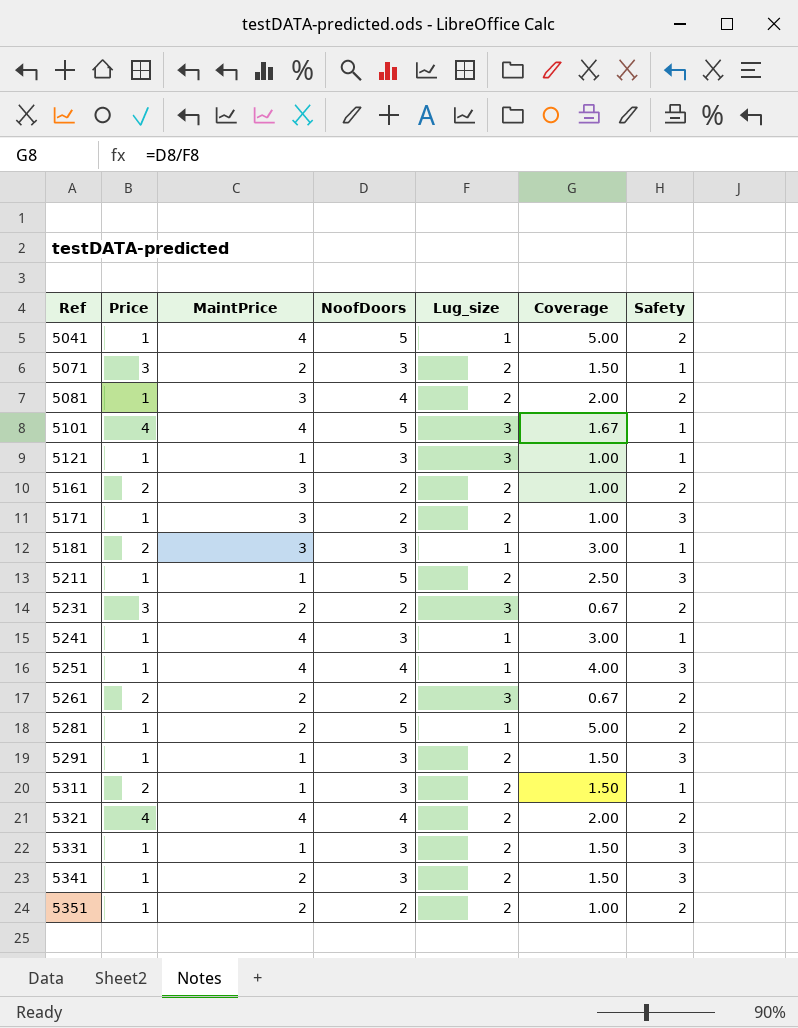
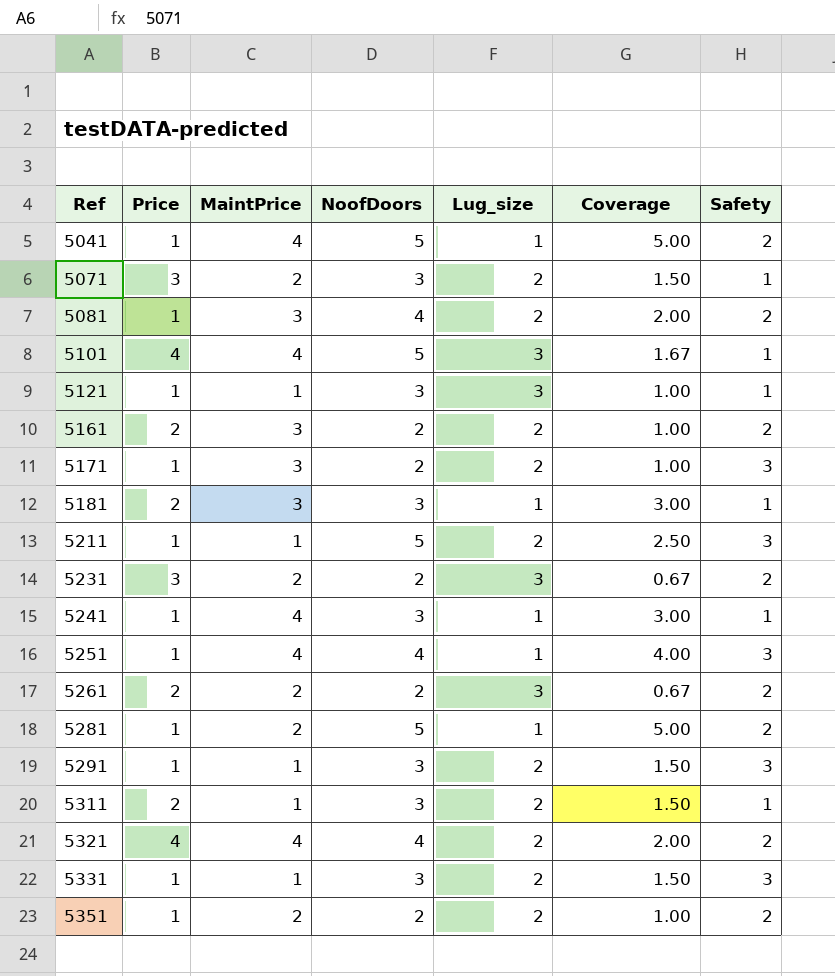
row 5341: 1 | 2 | 3 | 2 | 1.50 | 3 -> none

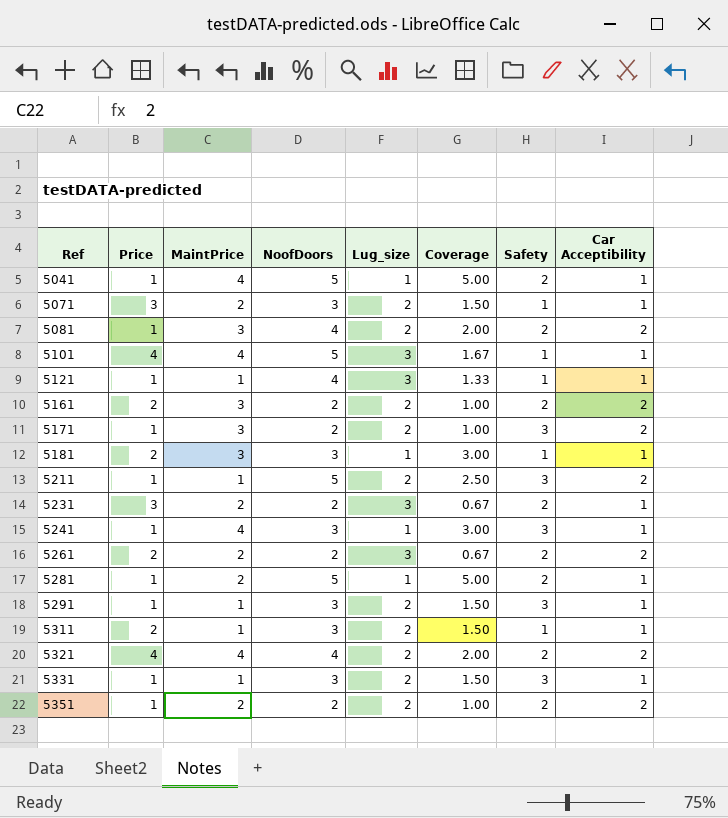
column Car Acceptibility | position: none -> 8
row 5251: 1 | 4 | 4 | 1 | 4.00 | 3 -> none
5121 | NoofDoors: 3 -> 4
5121 | Coverage: 1.00 -> 1.33
5241 | Safety: 1 -> 3

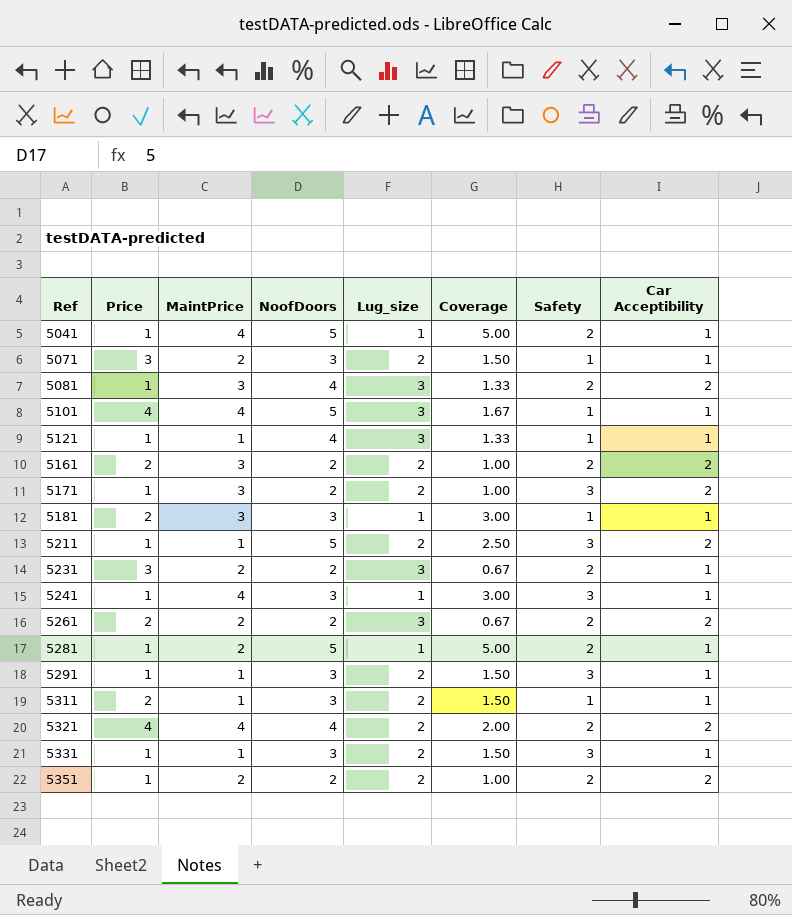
5081 | Lug_size: 2 -> 3
5081 | Coverage: 2.00 -> 1.33

